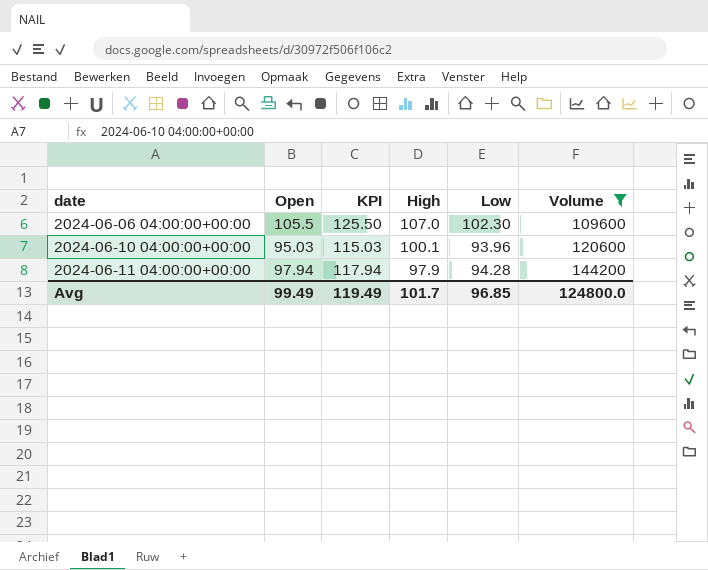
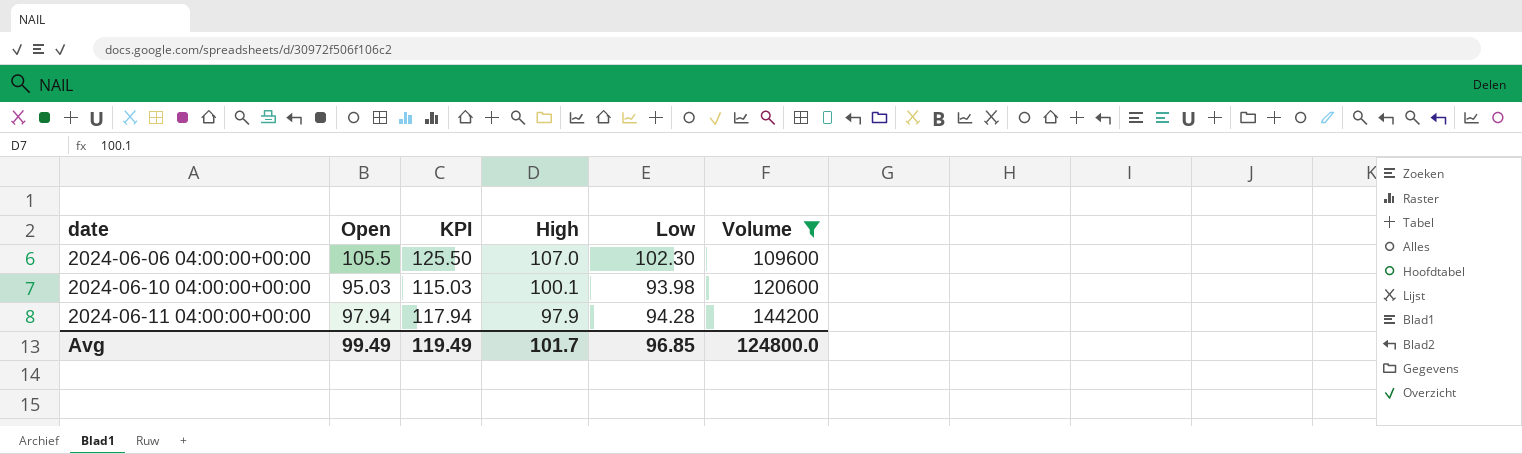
2024-06-10 04:00:00+00:00 | Low: 93.96 -> 93.98

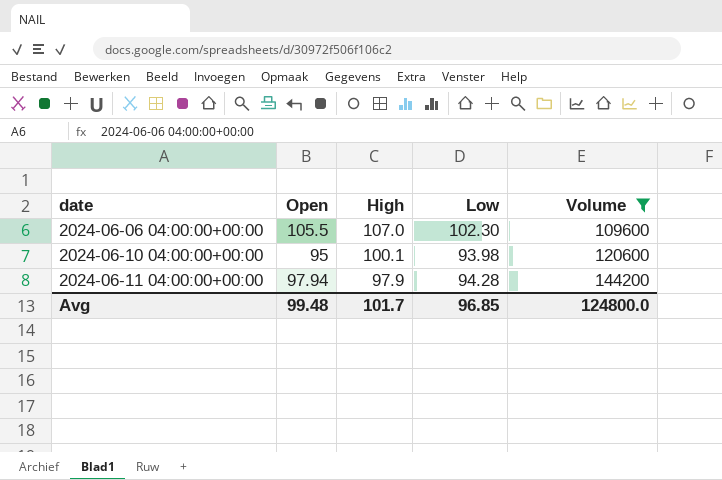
column KPI | formula: [Open] + 20 -> none
2024-06-10 04:00:00+00:00 | Open: 95.03 -> 95
Avg | Open: 99.49 -> 99.48

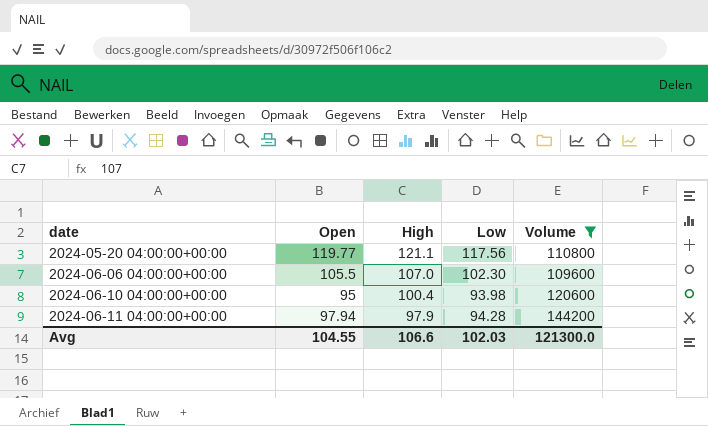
row 2024-05-20 04:00:00+00:00: none -> 119.77 | 121.1 | 117.56 | 110800
2024-06-10 04:00:00+00:00 | High: 100.1 -> 100.4
Avg | Open: 99.48 -> 104.55
Avg | High: 101.7 -> 106.6
Avg | Low: 96.85 -> 102.03
Avg | Volume: 124800.0 -> 121300.0

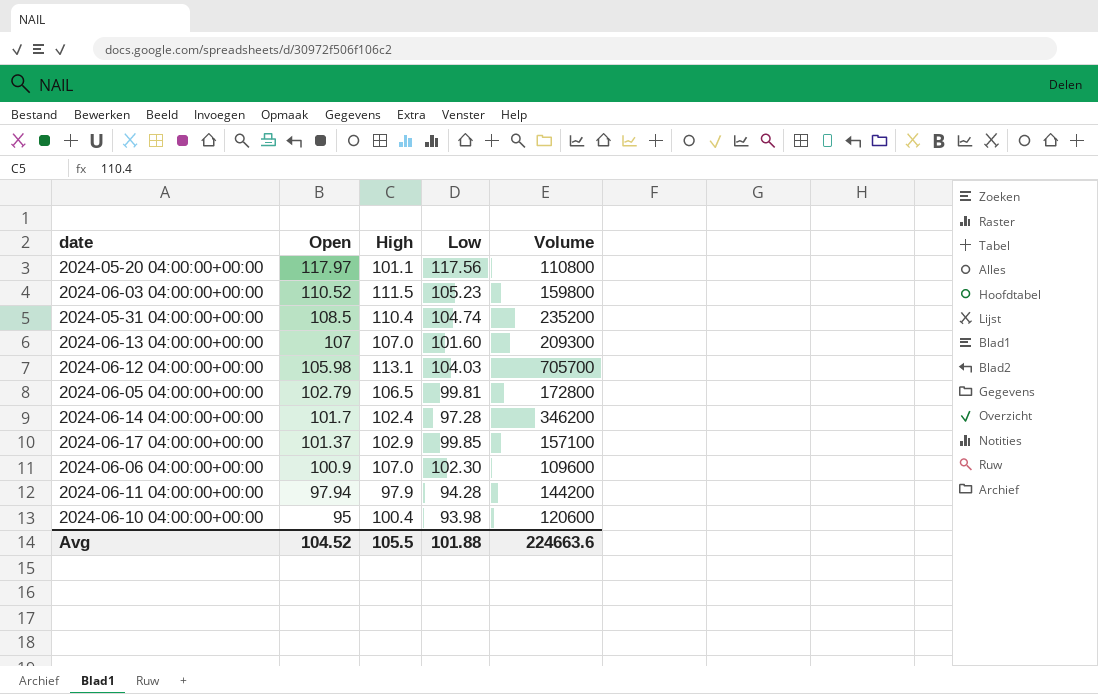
filter: Volume <= 144200 -> none
row order: date ascending -> Open descending
2024-05-20 04:00:00+00:00 | Open: 119.77 -> 117.97
2024-05-20 04:00:00+00:00 | High: 121.1 -> 101.1
2024-06-06 04:00:00+00:00 | Open: 105.5 -> 100.9
Avg | Open: 104.55 -> 104.52
Avg | High: 106.6 -> 105.5
Avg | Low: 102.03 -> 101.88
Avg | Volume: 121300.0 -> 224663.6

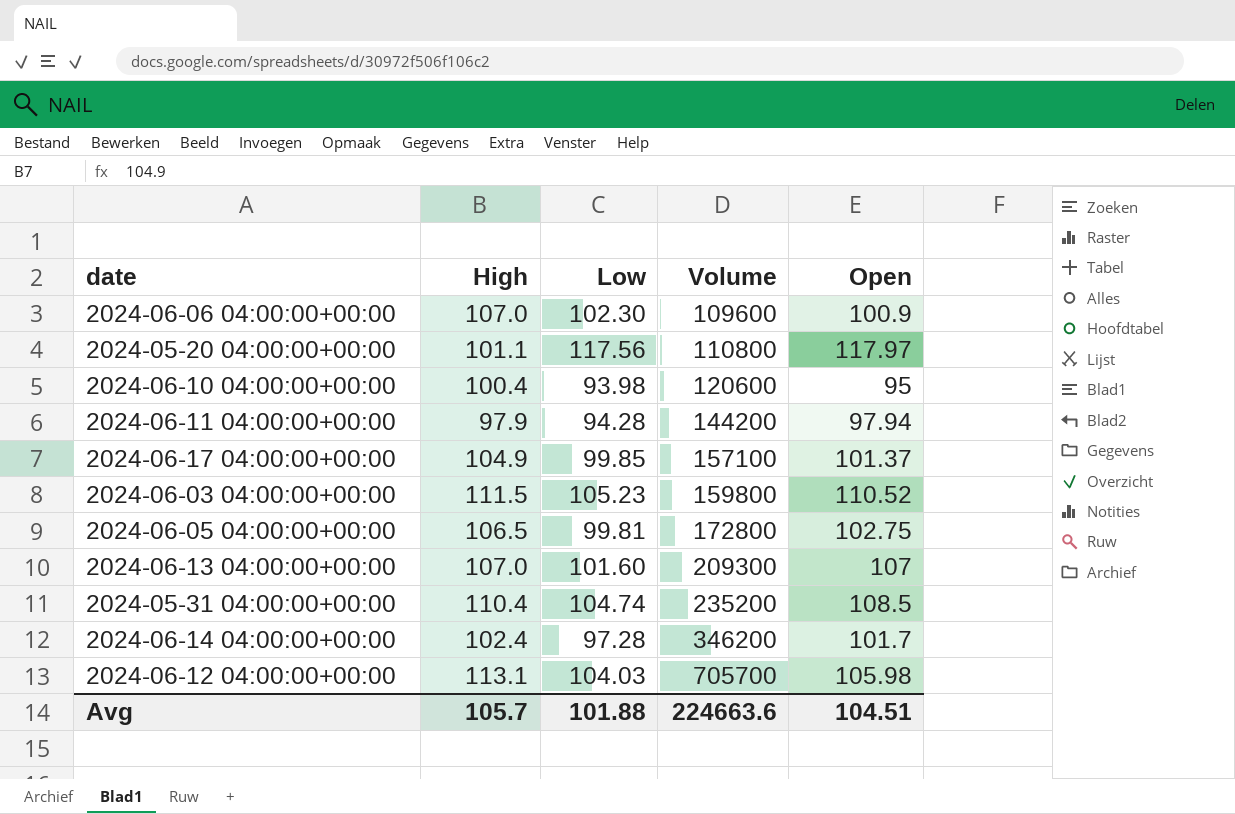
row order: Open descending -> Volume ascending
column Open | position: 2 -> 5
2024-06-17 04:00:00+00:00 | High: 102.9 -> 104.9
2024-06-05 04:00:00+00:00 | Open: 102.79 -> 102.75
Avg | High: 105.5 -> 105.7
Avg | Open: 104.52 -> 104.51

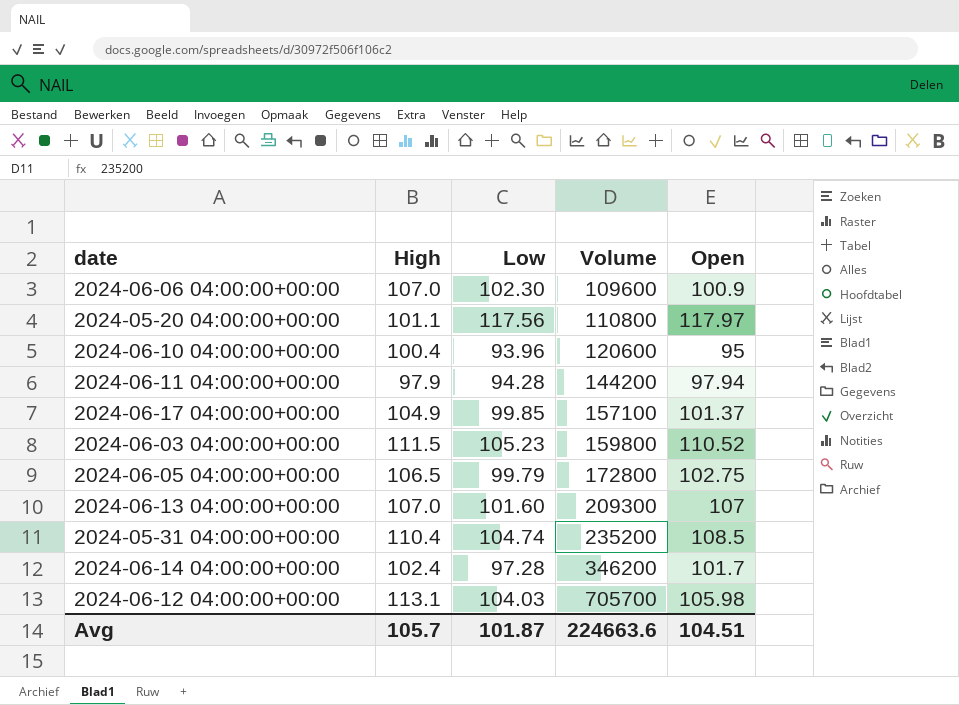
2024-06-10 04:00:00+00:00 | Low: 93.98 -> 93.96
2024-06-05 04:00:00+00:00 | Low: 99.81 -> 99.79
Avg | Low: 101.88 -> 101.87

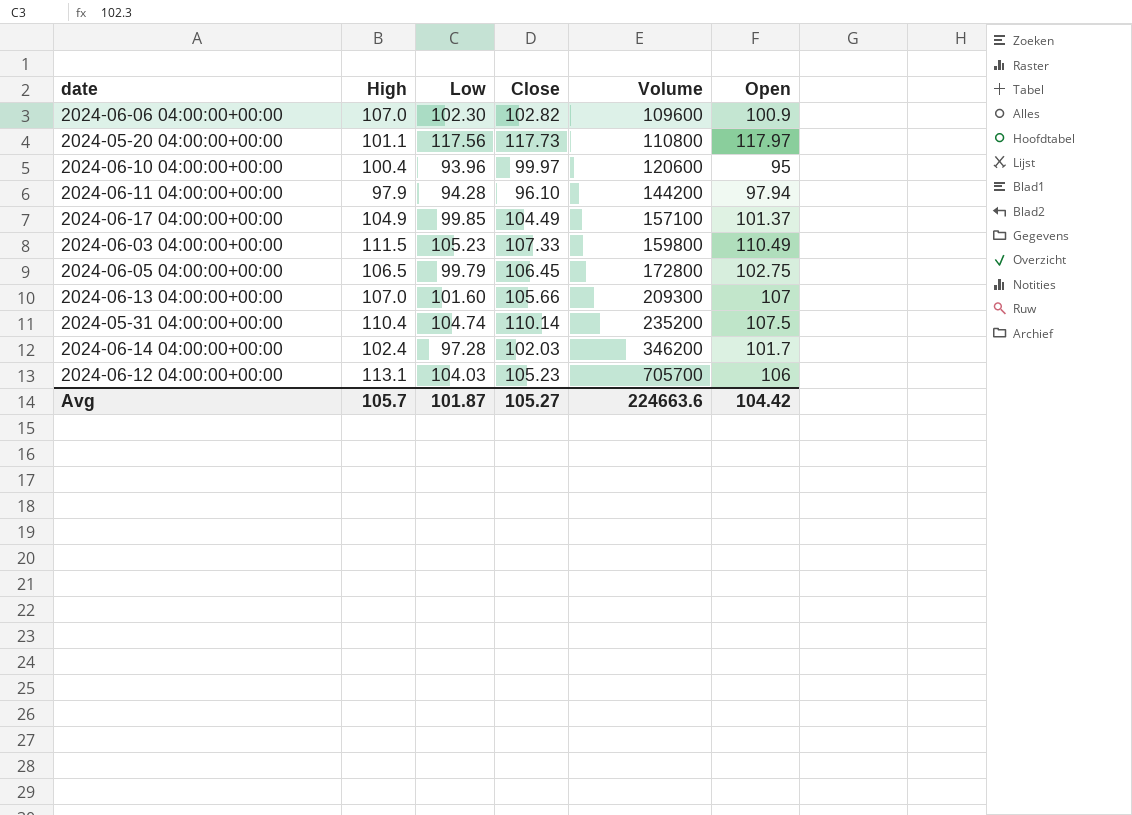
column Close | position: none -> 4
2024-06-03 04:00:00+00:00 | Open: 110.52 -> 110.49
2024-05-31 04:00:00+00:00 | Open: 108.5 -> 107.5
2024-06-12 04:00:00+00:00 | Open: 105.98 -> 106
Avg | Open: 104.51 -> 104.42

